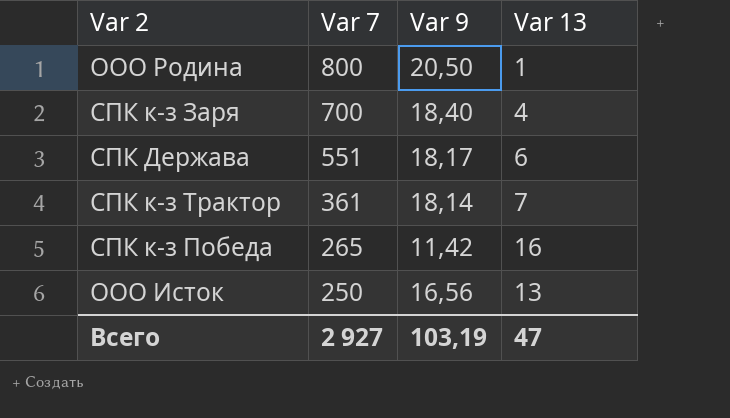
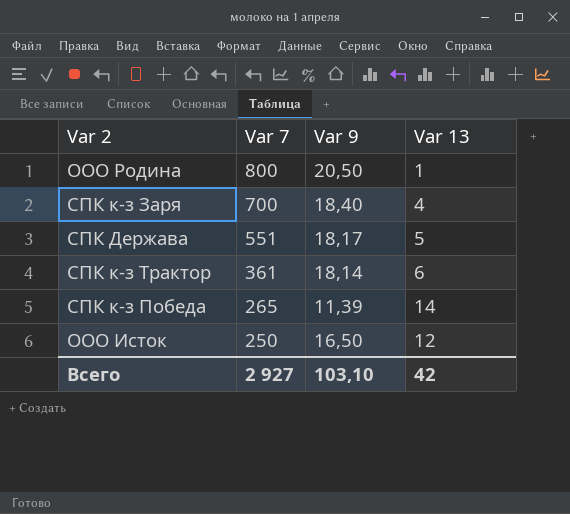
СПК Держава | Var 13: 6 -> 5
СПК к-з Трактор | Var 13: 7 -> 6
СПК к-з Победа | Var 9: 11,42 -> 11,39
СПК к-з Победа | Var 13: 16 -> 14
ООО Исток | Var 9: 16,56 -> 16,50
ООО Исток | Var 13: 13 -> 12
Всего | Var 9: 103,19 -> 103,10
Всего | Var 13: 47 -> 42

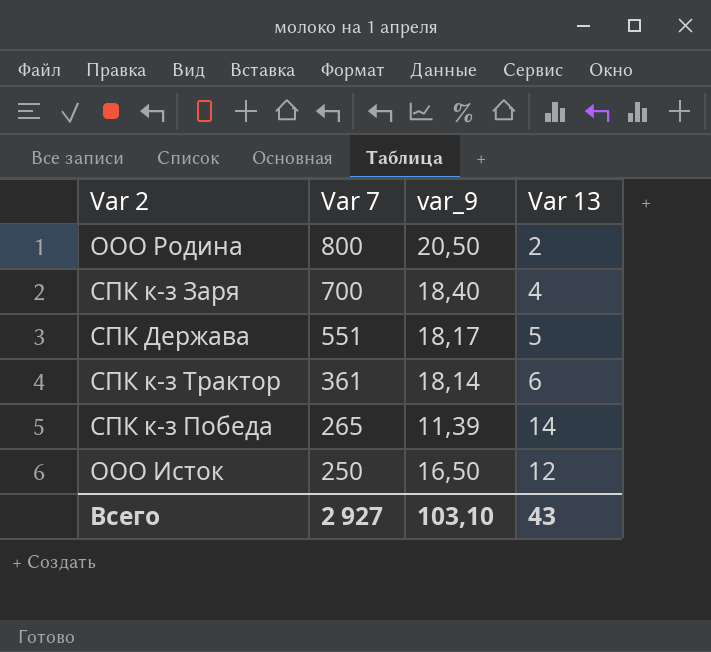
column name: Var 9 -> var_9
ООО Родина | Var 13: 1 -> 2
Всего | Var 13: 42 -> 43

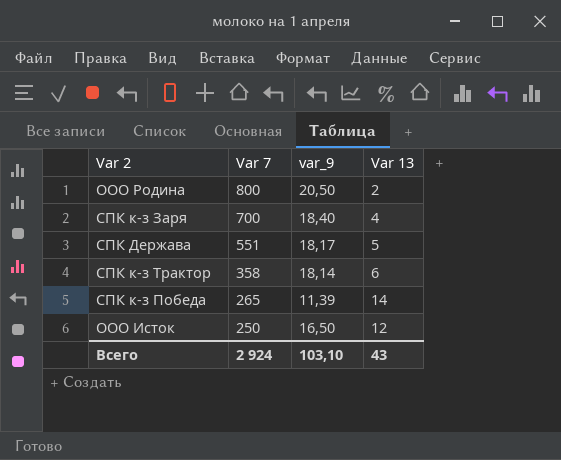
СПК к-з Трактор | Var 7: 361 -> 358
Всего | Var 7: 2 927 -> 2 924

